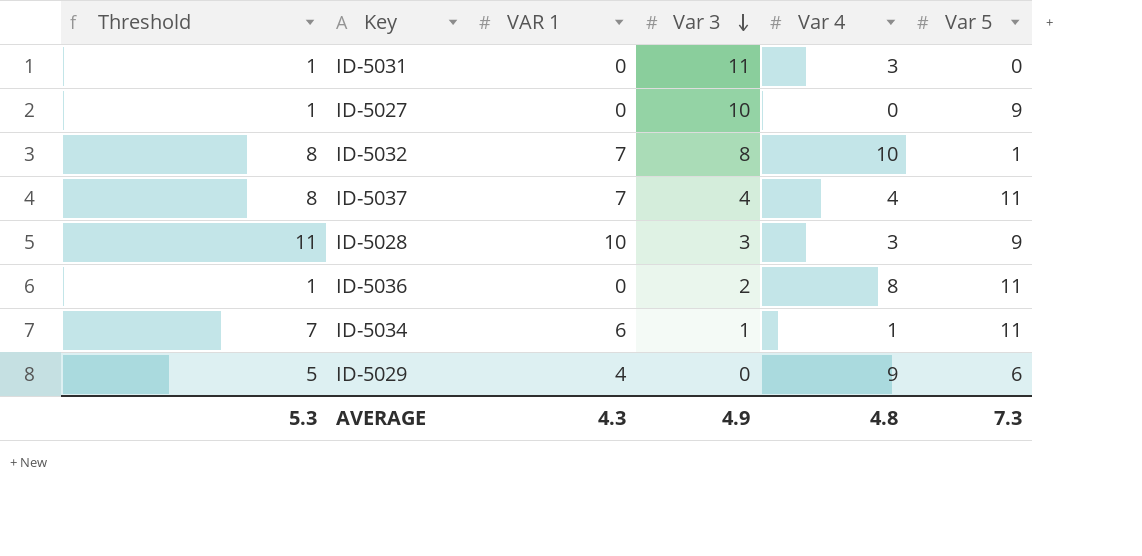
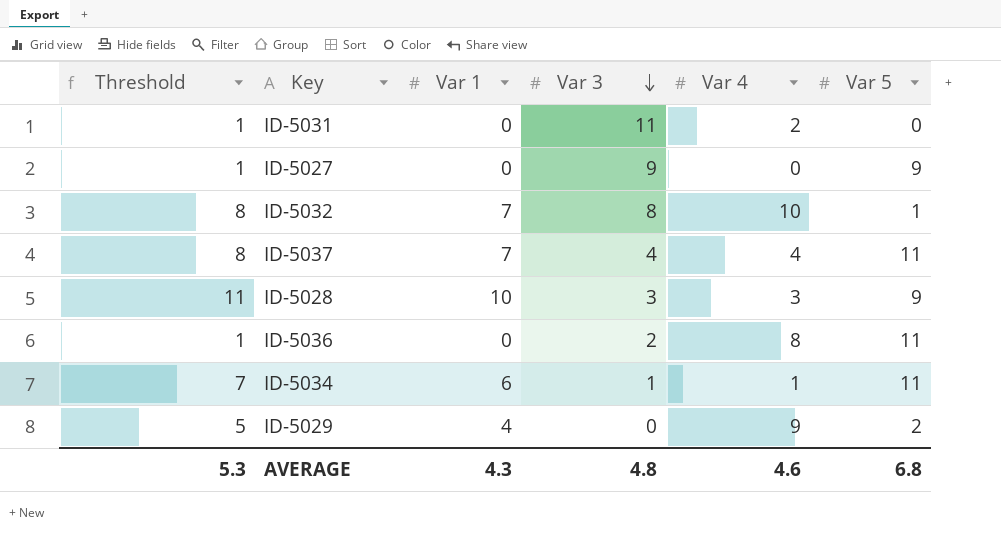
column name: VAR 1 -> Var 1
ID-5031 | Var 4: 3 -> 2
ID-5027 | Var 3: 10 -> 9
ID-5029 | Var 5: 6 -> 2
AVERAGE | Var 3: 4.9 -> 4.8
AVERAGE | Var 4: 4.8 -> 4.6
AVERAGE | Var 5: 7.3 -> 6.8

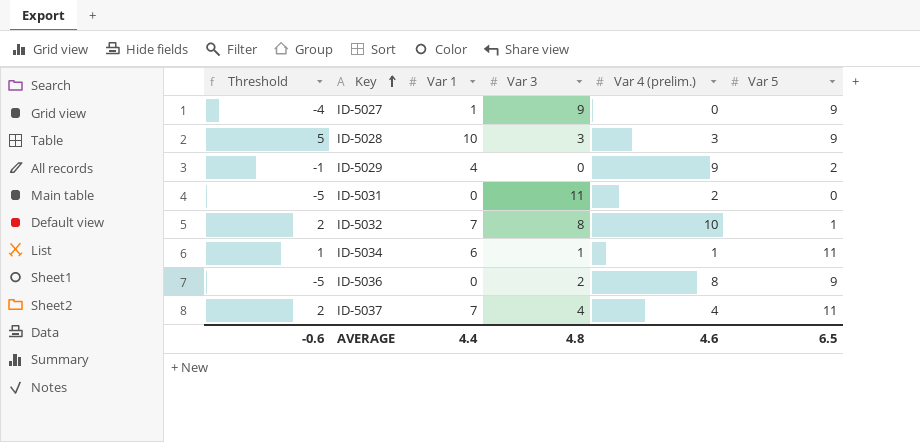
row order: Var 3 descending -> Key ascending
column Threshold | formula: [Var 1] + 1 -> [Var 1] - 5
column name: Var 4 -> Var 4 (prelim.)
ID-5027 | Var 1: 0 -> 1
ID-5036 | Var 5: 11 -> 9
AVERAGE | Threshold: 5.3 -> -0.6
AVERAGE | Var 1: 4.3 -> 4.4
AVERAGE | Var 5: 6.8 -> 6.5

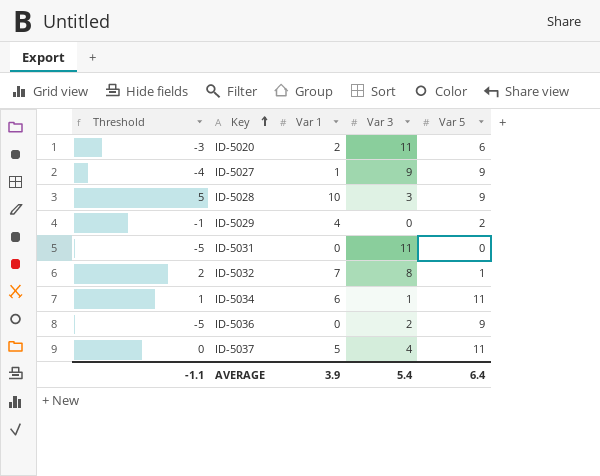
column Var 4 (prelim.) | position: 5 -> none
row ID-5020: none -> -3 | 2 | 11 | 6
ID-5037 | Threshold: 2 -> 0
ID-5037 | Var 1: 7 -> 5
AVERAGE | Threshold: -0.6 -> -1.1
AVERAGE | Var 1: 4.4 -> 3.9
AVERAGE | Var 3: 4.8 -> 5.4
AVERAGE | Var 5: 6.5 -> 6.4

